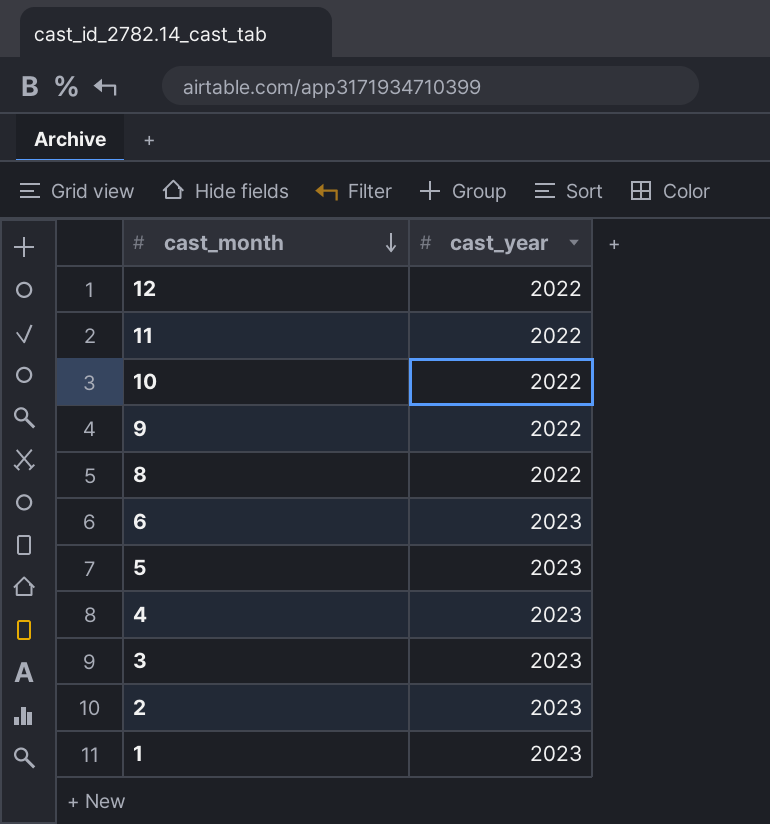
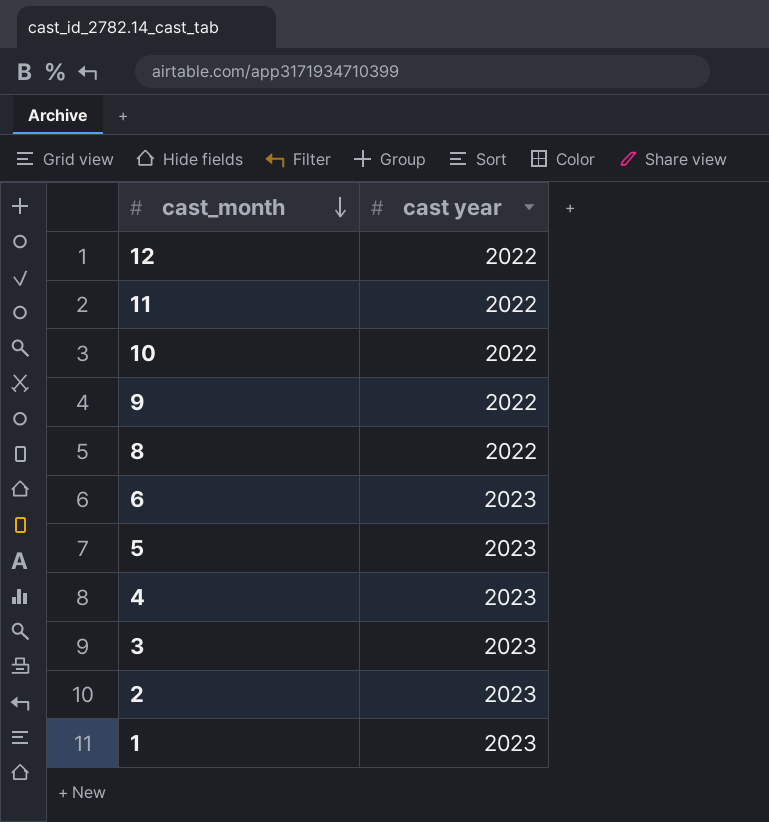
column name: cast_year -> cast year

